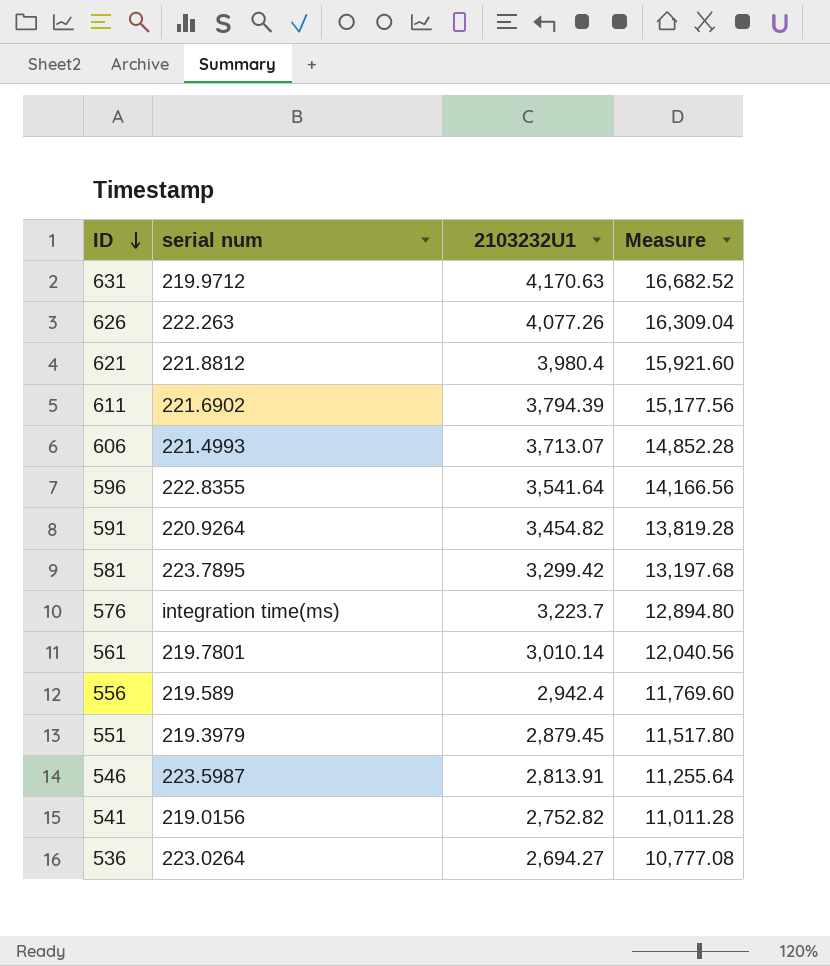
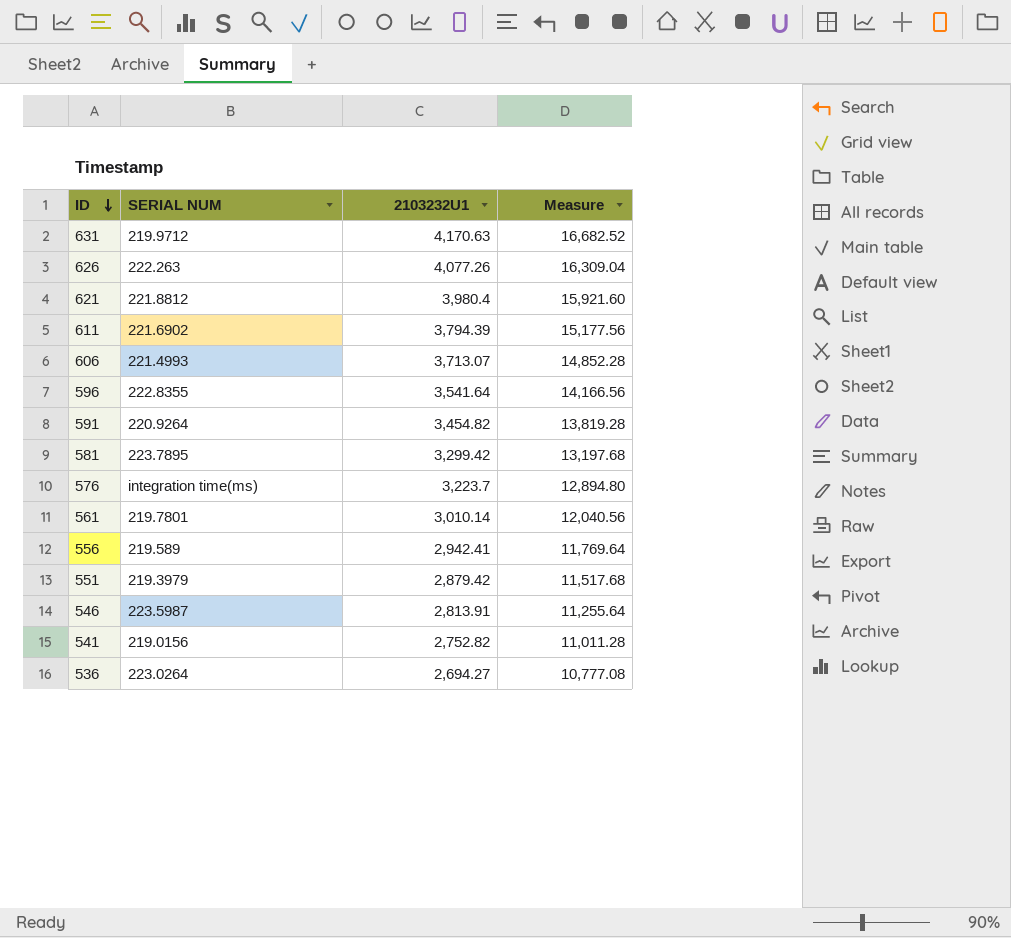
column name: serial num -> SERIAL NUM
556 | 2103232U1: 2,942.4 -> 2,942.41
556 | Measure: 11,769.60 -> 11,769.64
551 | 2103232U1: 2,879.45 -> 2,879.42
551 | Measure: 11,517.80 -> 11,517.68

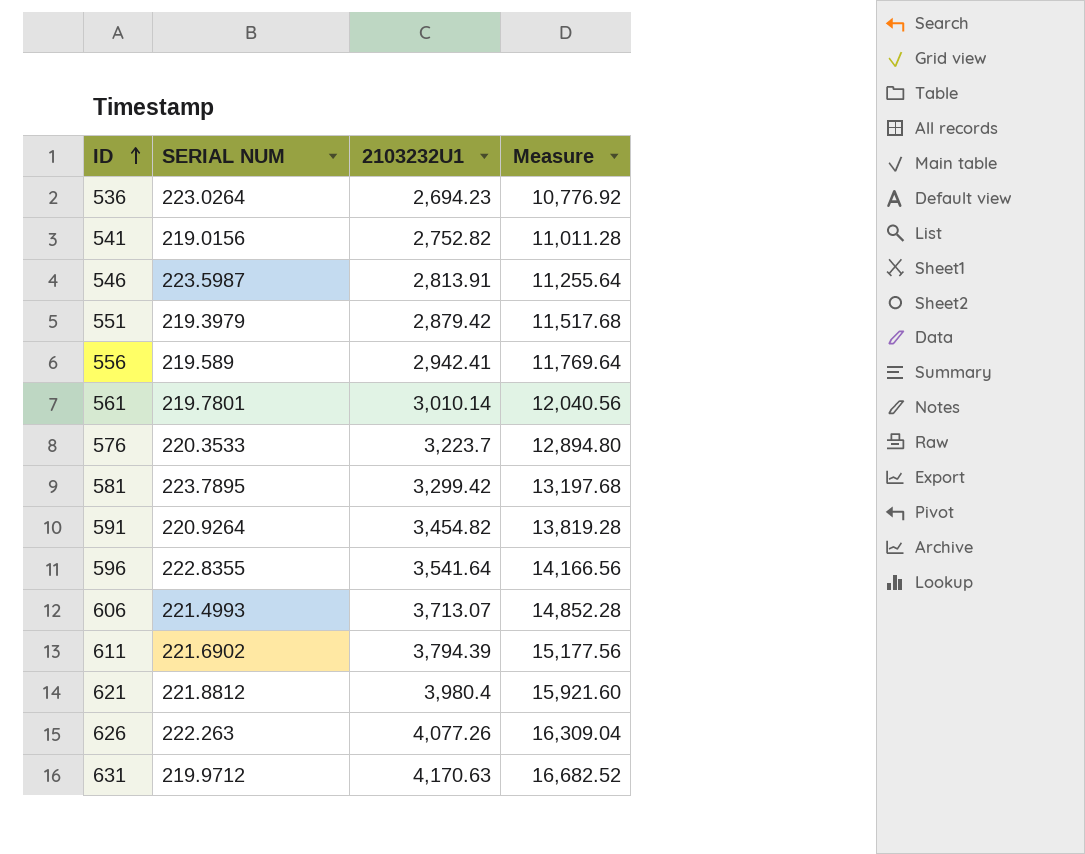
row order: ID descending -> ID ascending
536 | 2103232U1: 2,694.27 -> 2,694.23
536 | Measure: 10,777.08 -> 10,776.92
576 | SERIAL NUM: integration time(ms) -> 220.3533

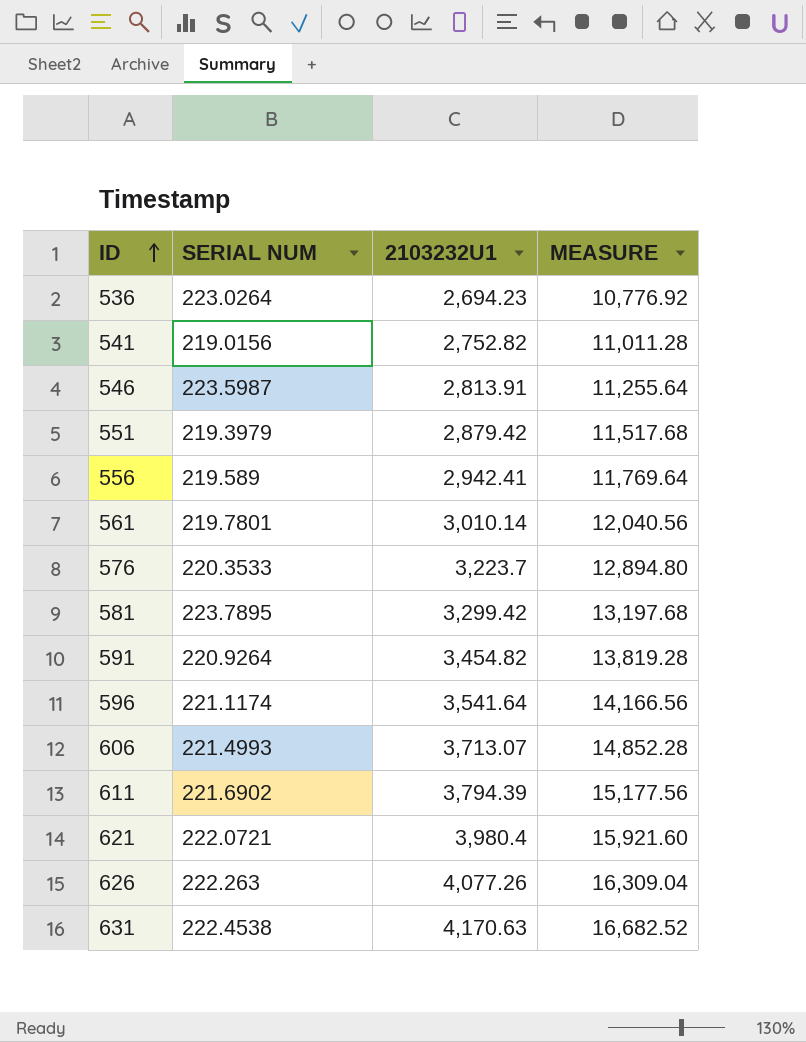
column name: Measure -> MEASURE
596 | SERIAL NUM: 222.8355 -> 221.1174
621 | SERIAL NUM: 221.8812 -> 222.0721
631 | SERIAL NUM: 219.9712 -> 222.4538

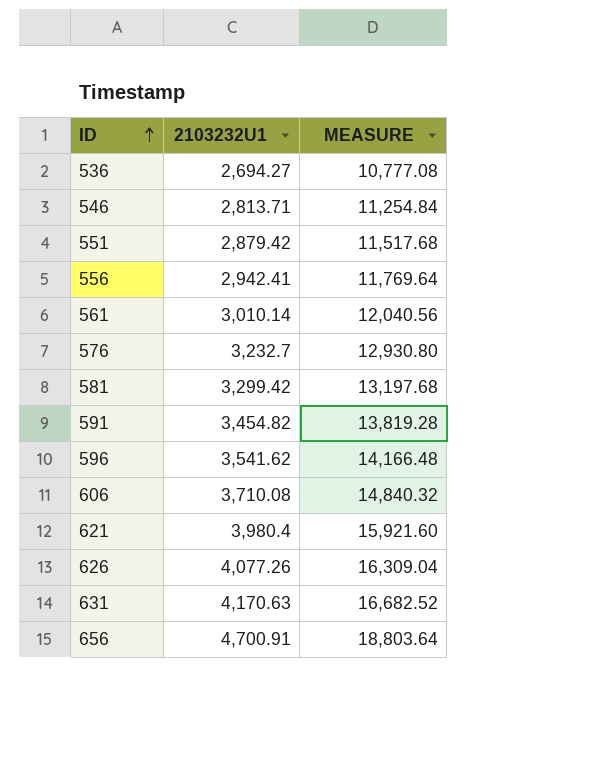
column SERIAL NUM | position: 2 -> none
row 541: 219.0156 | 2,752.82 | 11,011.28 -> none
row 611: 221.6902 | 3,794.39 | 15,177.56 -> none
536 | 2103232U1: 2,694.23 -> 2,694.27
536 | MEASURE: 10,776.92 -> 10,777.08
546 | 2103232U1: 2,813.91 -> 2,813.71
546 | MEASURE: 11,255.64 -> 11,254.84
576 | 2103232U1: 3,223.7 -> 3,232.7
576 | MEASURE: 12,894.80 -> 12,930.80
596 | 2103232U1: 3,541.64 -> 3,541.62
596 | MEASURE: 14,166.56 -> 14,166.48
606 | 2103232U1: 3,713.07 -> 3,710.08
606 | MEASURE: 14,852.28 -> 14,840.32
row 656: none -> 4,700.91 | 18,803.64

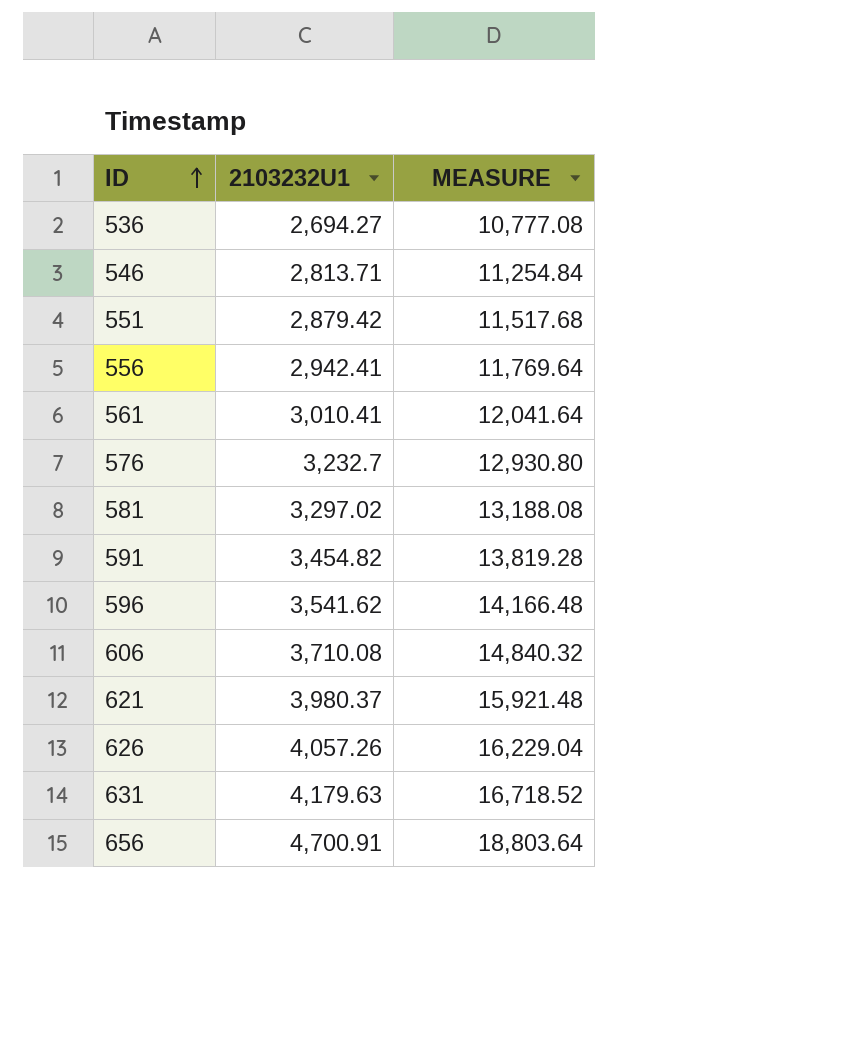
561 | 2103232U1: 3,010.14 -> 3,010.41
561 | MEASURE: 12,040.56 -> 12,041.64
581 | 2103232U1: 3,299.42 -> 3,297.02
581 | MEASURE: 13,197.68 -> 13,188.08
621 | 2103232U1: 3,980.4 -> 3,980.37
621 | MEASURE: 15,921.60 -> 15,921.48
626 | 2103232U1: 4,077.26 -> 4,057.26
626 | MEASURE: 16,309.04 -> 16,229.04
631 | 2103232U1: 4,170.63 -> 4,179.63
631 | MEASURE: 16,682.52 -> 16,718.52

